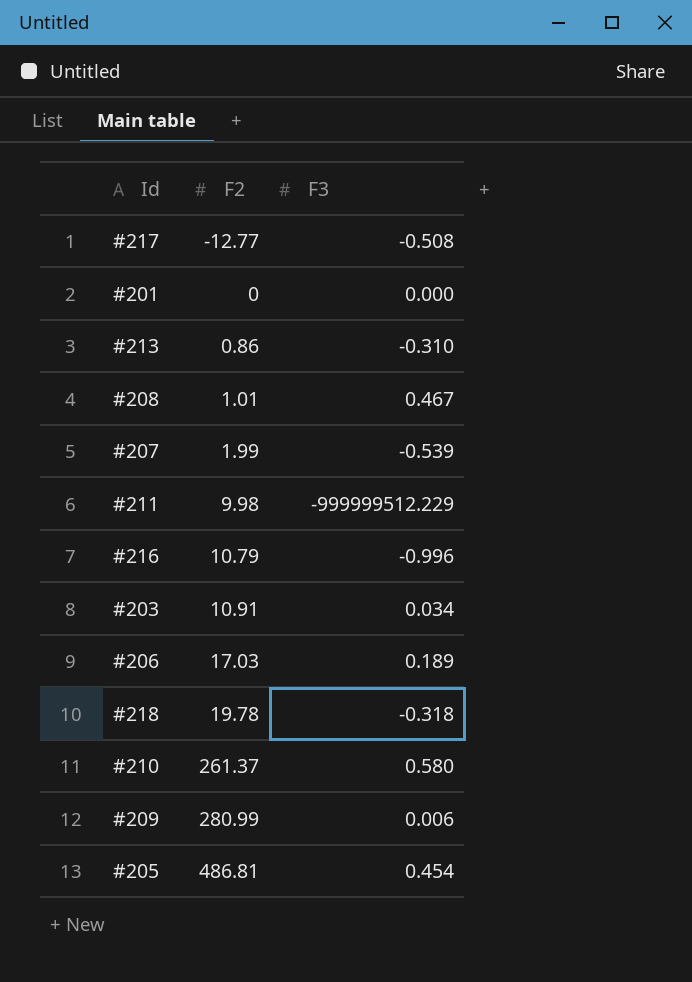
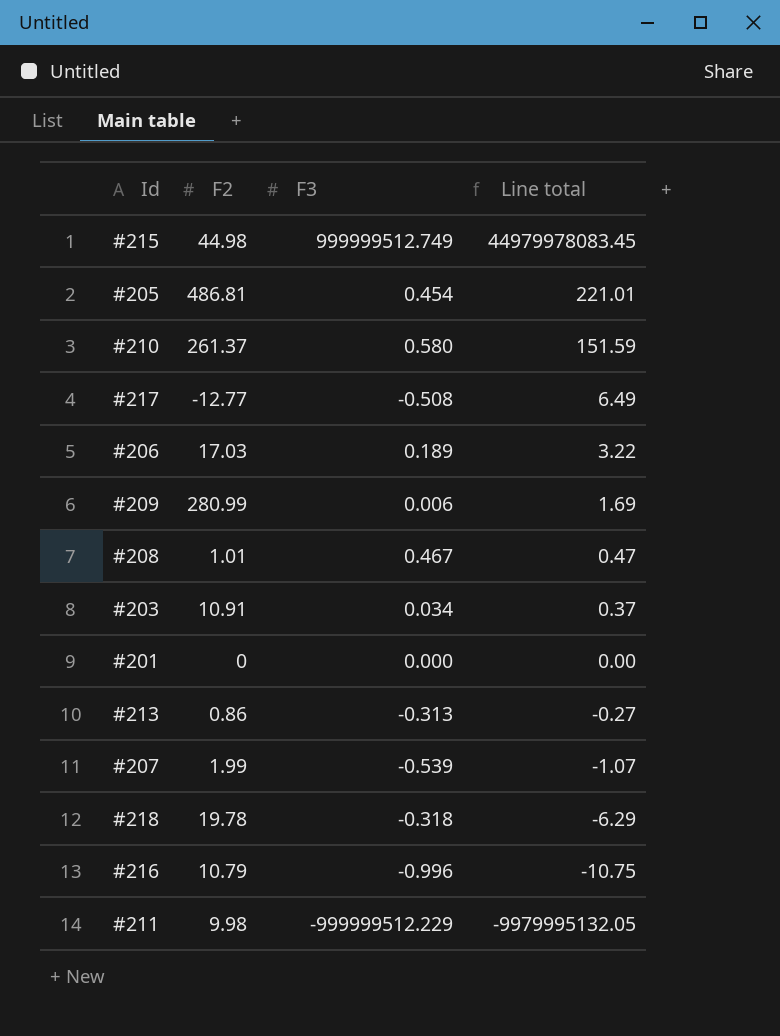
row order: F2 ascending -> Line total descending
column Line total | formula: none -> [F2] * [F3]
row #215: none -> 44.98 | 999999512.749 | 44979978083.45
#213 | F3: -0.310 -> -0.313

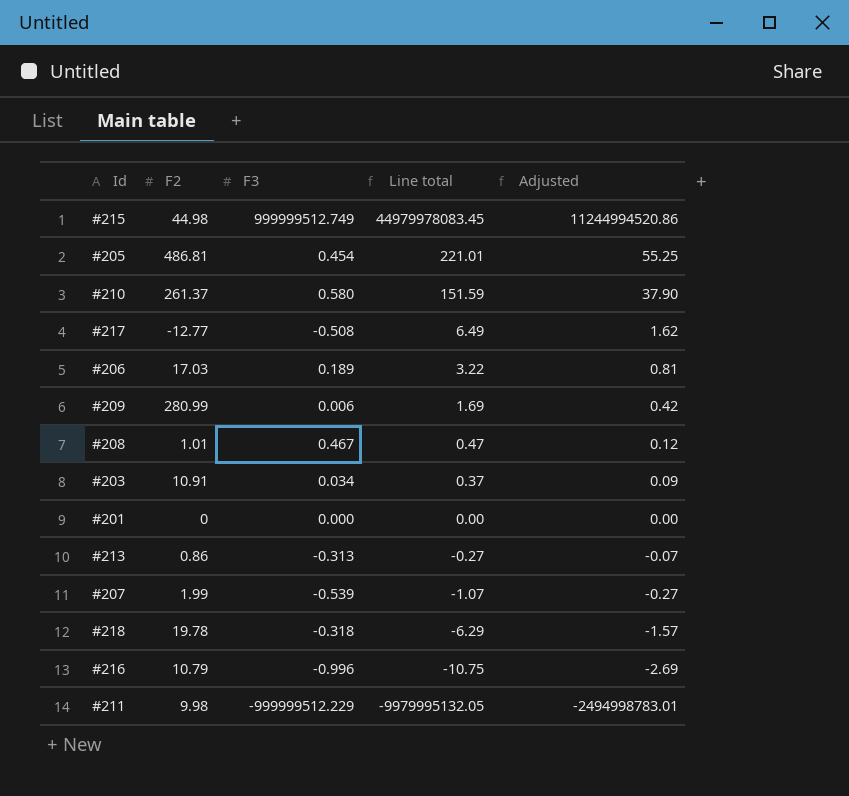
column Adjusted | formula: none -> [Line total] * 0.25

